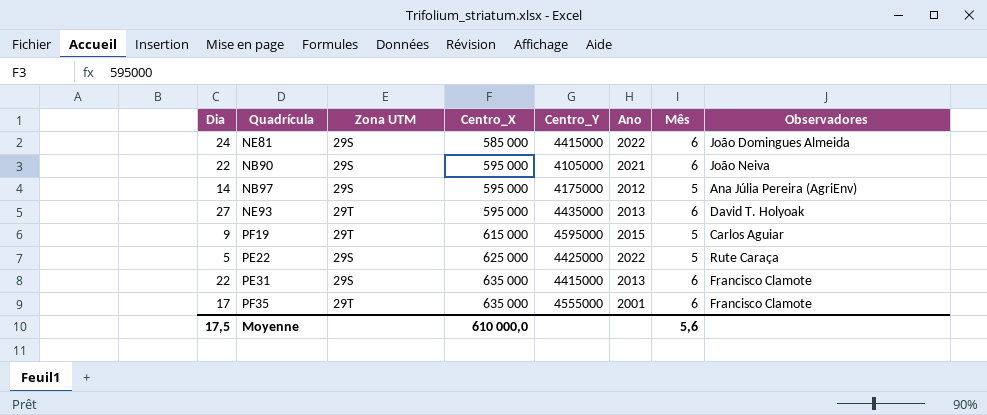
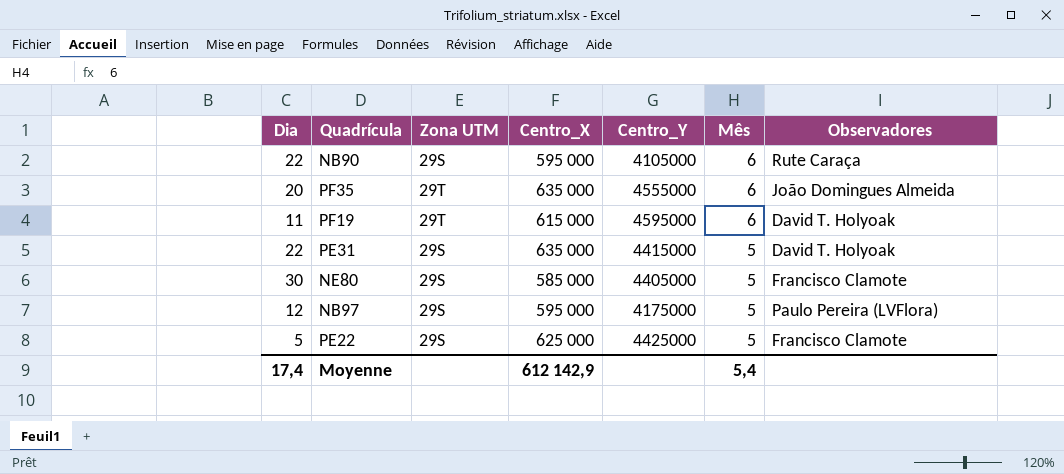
row order: Centro_X ascending -> Mês descending
column Ano | position: 6 -> none
row NE81: 24 | 29S | 585 000 | 4415000 | 2022 | 6 | João Domingues Almeida -> none
row NE93: 27 | 29T | 595 000 | 4435000 | 2013 | 6 | David T. Holyoak -> none
NB90 | Observadores: João Neiva -> Rute Caraça
PF35 | Dia: 17 -> 20
PF35 | Observadores: Francisco Clamote -> João Domingues Almeida
PF19 | Dia: 9 -> 11
PF19 | Mês: 5 -> 6
PF19 | Observadores: Carlos Aguiar -> David T. Holyoak
PE31 | Mês: 6 -> 5
PE31 | Observadores: Francisco Clamote -> David T. Holyoak
row NE80: none -> 30 | 29S | 585 000 | 4405000 | 5 | Francisco Clamote
NB97 | Dia: 14 -> 12
NB97 | Observadores: Ana Júlia Pereira (AgriEnv) -> Paulo Pereira (LVFlora)
PE22 | Observadores: Rute Caraça -> Francisco Clamote
Moyenne | Dia: 17,5 -> 17,4
Moyenne | Centro_X: 610 000,0 -> 612 142,9
Moyenne | Mês: 5,6 -> 5,4

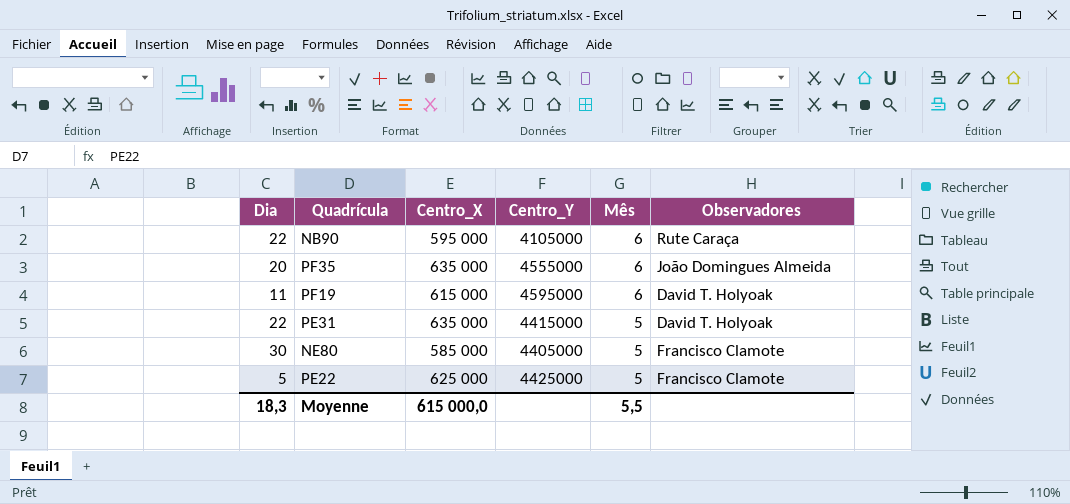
column Zona UTM | position: 3 -> none
row NB97: 12 | 29S | 595 000 | 4175000 | 5 | Paulo Pereira (LVFlora) -> none
Moyenne | Dia: 17,4 -> 18,3
Moyenne | Centro_X: 612 142,9 -> 615 000,0
Moyenne | Mês: 5,4 -> 5,5

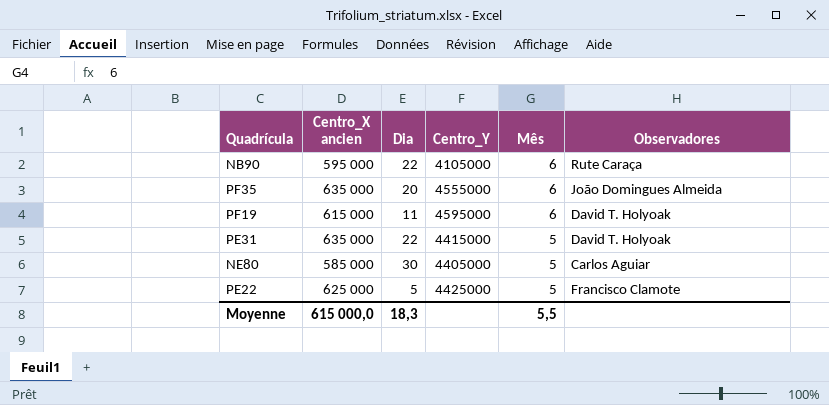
column name: Centro_X -> Centro_X ancien
column Dia | position: 1 -> 3
NE80 | Observadores: Francisco Clamote -> Carlos Aguiar

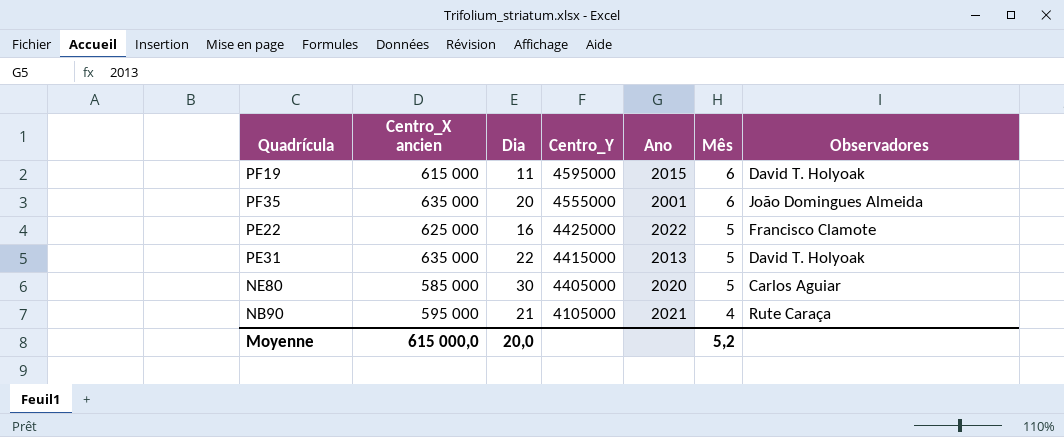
row order: Mês descending -> Centro_Y descending
column Ano | position: none -> 5
PE22 | Dia: 5 -> 16
NB90 | Dia: 22 -> 21
NB90 | Mês: 6 -> 4
Moyenne | Dia: 18,3 -> 20,0
Moyenne | Mês: 5,5 -> 5,2

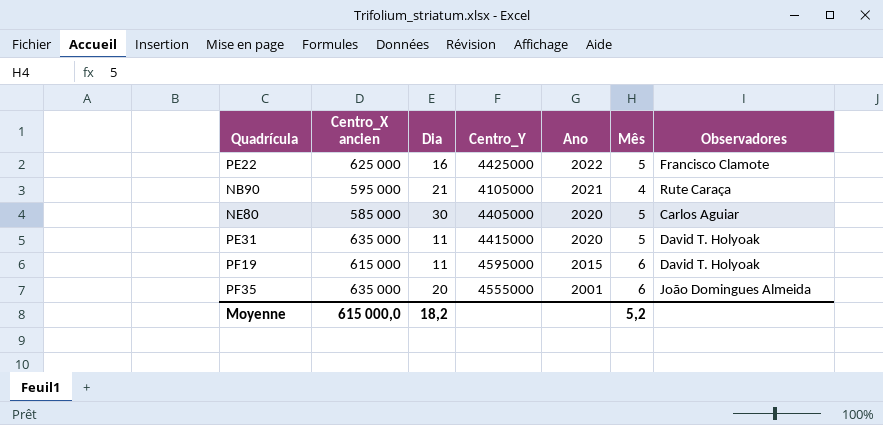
row order: Centro_Y descending -> Ano descending
PE31 | Dia: 22 -> 11
PE31 | Ano: 2013 -> 2020
Moyenne | Dia: 20,0 -> 18,2

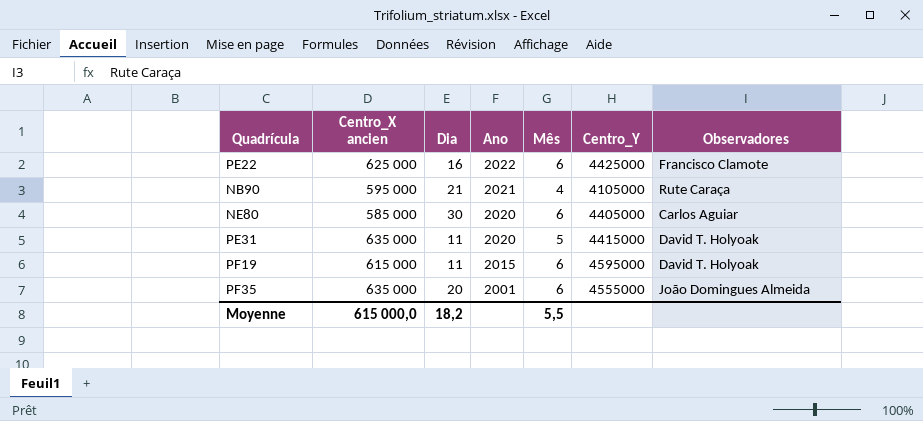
column Centro_Y | position: 4 -> 6
PE22 | Mês: 5 -> 6
NE80 | Mês: 5 -> 6
Moyenne | Mês: 5,2 -> 5,5

